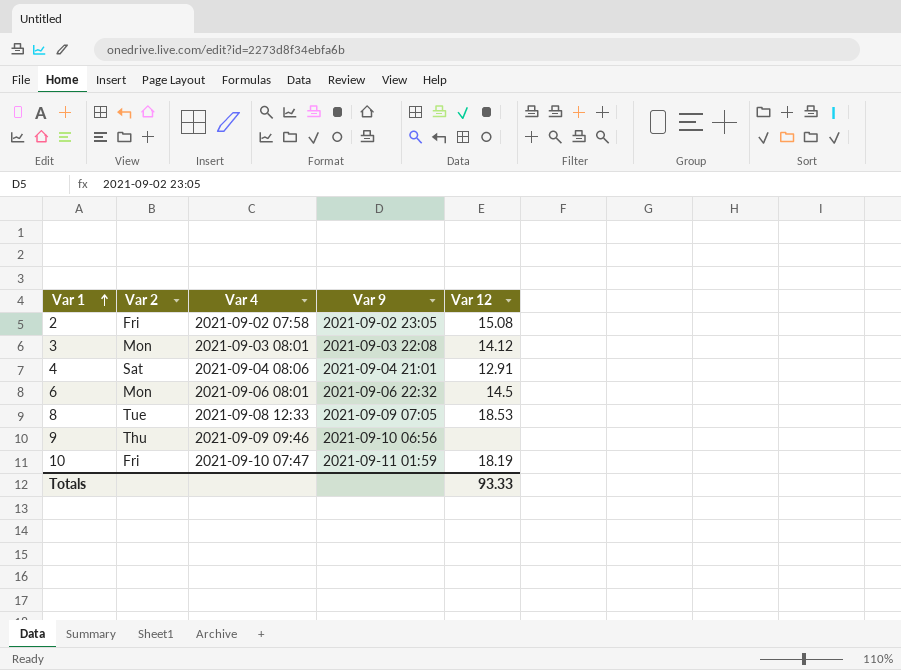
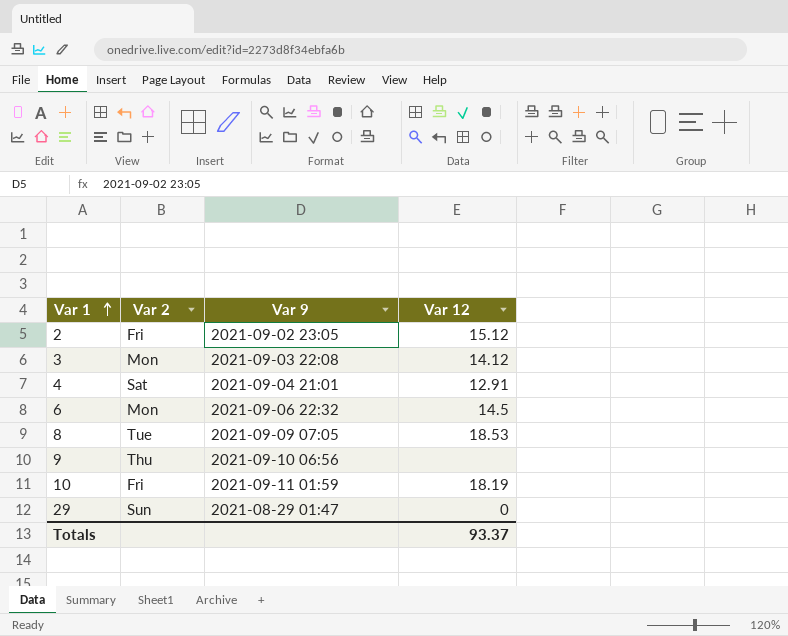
column Var 4 | position: 3 -> none
2 | Var 12: 15.08 -> 15.12
row 29: none -> Sun | 2021-08-29 01:47 | 0
Totals | Var 12: 93.33 -> 93.37

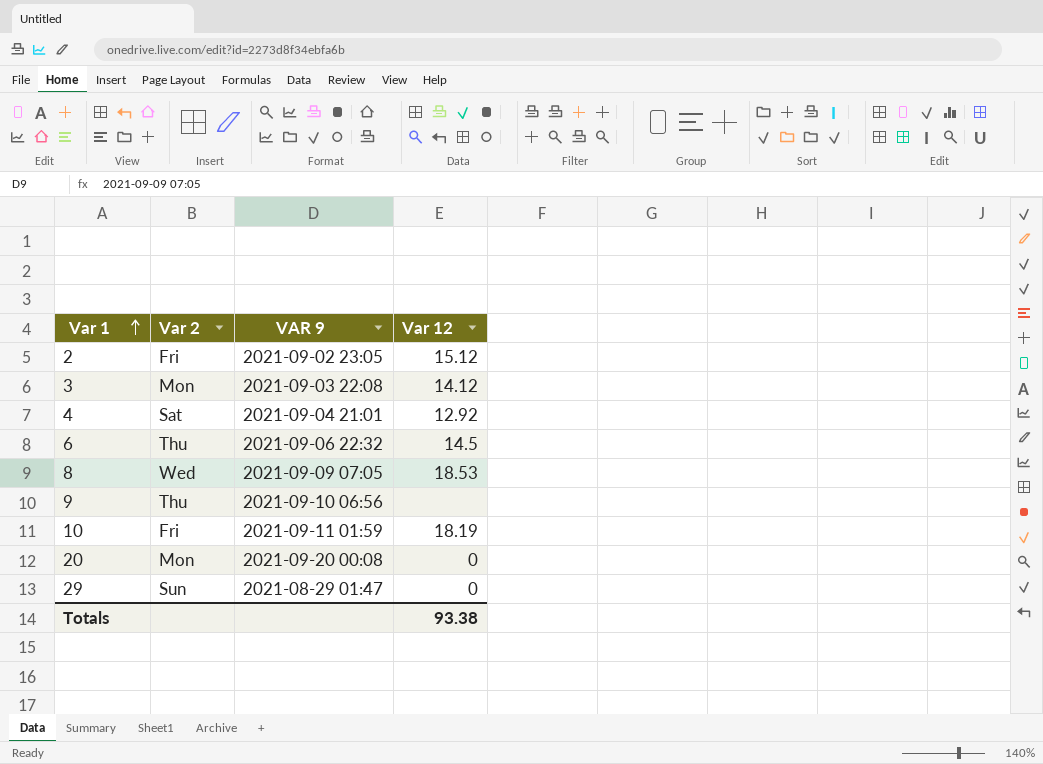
column name: Var 9 -> VAR 9
4 | Var 12: 12.91 -> 12.92
6 | Var 2: Mon -> Thu
8 | Var 2: Tue -> Wed
row 20: none -> Mon | 2021-09-20 00:08 | 0
Totals | Var 12: 93.37 -> 93.38

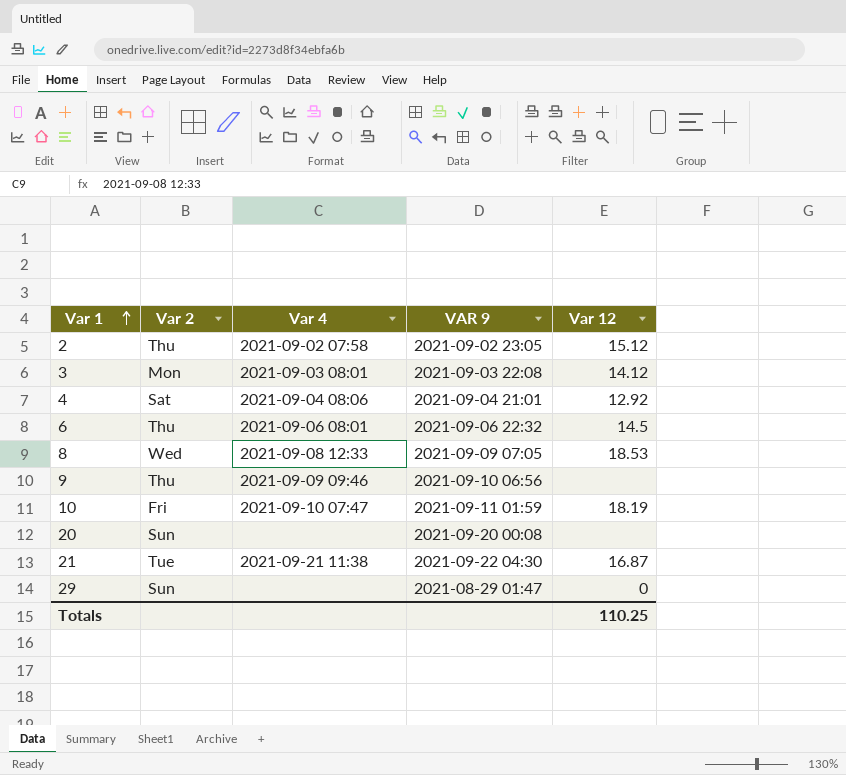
column Var 4 | position: none -> 3
2 | Var 2: Fri -> Thu
20 | Var 2: Mon -> Sun
20 | Var 12: 0 -> none
row 21: none -> Tue | 2021-09-21 11:38 | 2021-09-22 04:30 | 16.87
Totals | Var 12: 93.38 -> 110.25

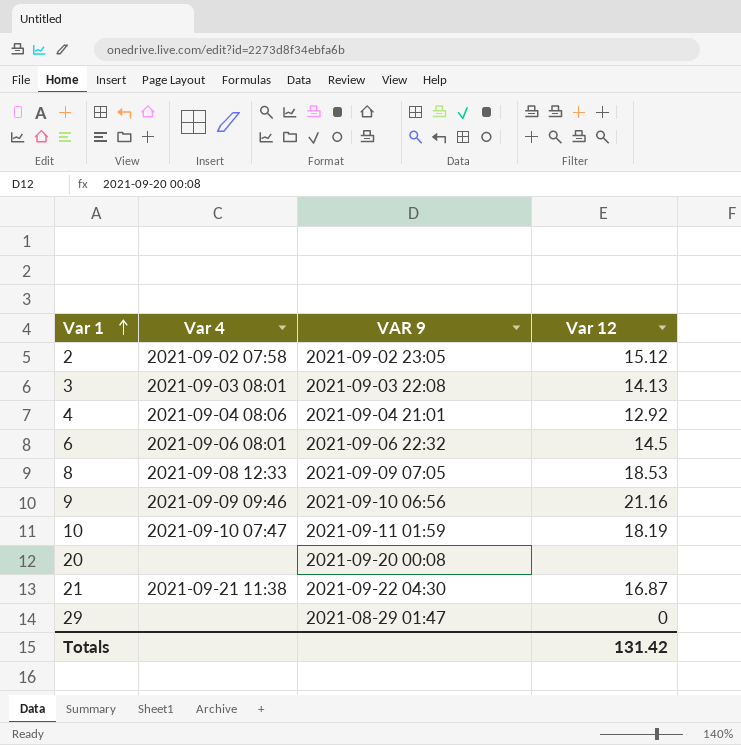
column Var 2 | position: 2 -> none
3 | Var 12: 14.12 -> 14.13
9 | Var 12: none -> 21.16
Totals | Var 12: 110.25 -> 131.42

